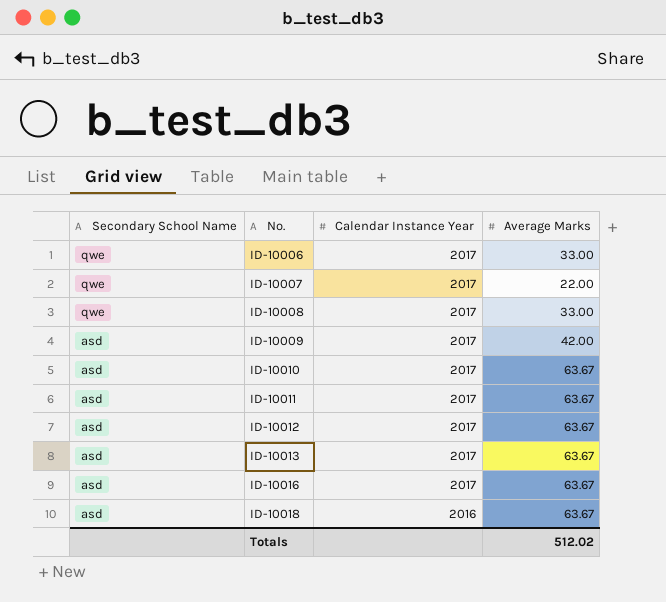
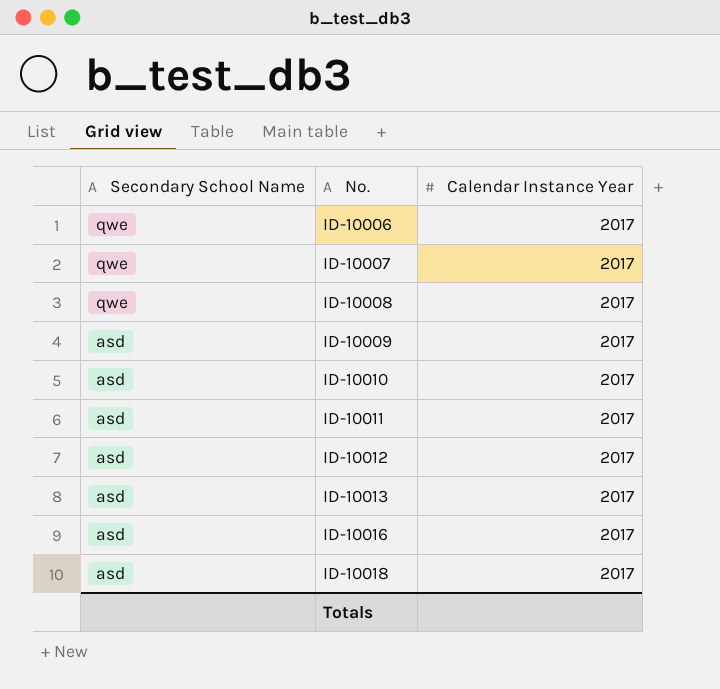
column Average Marks | position: 4 -> none
ID-10018 | Calendar Instance Year: 2016 -> 2017

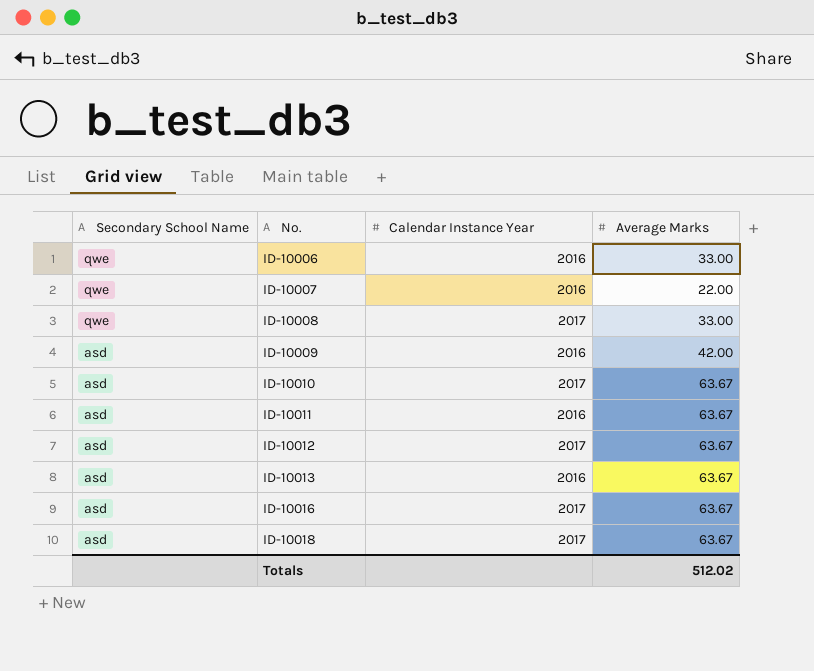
column Average Marks | position: none -> 4
ID-10006 | Calendar Instance Year: 2017 -> 2016
ID-10007 | Calendar Instance Year: 2017 -> 2016
ID-10009 | Calendar Instance Year: 2017 -> 2016
ID-10011 | Calendar Instance Year: 2017 -> 2016
ID-10013 | Calendar Instance Year: 2017 -> 2016

